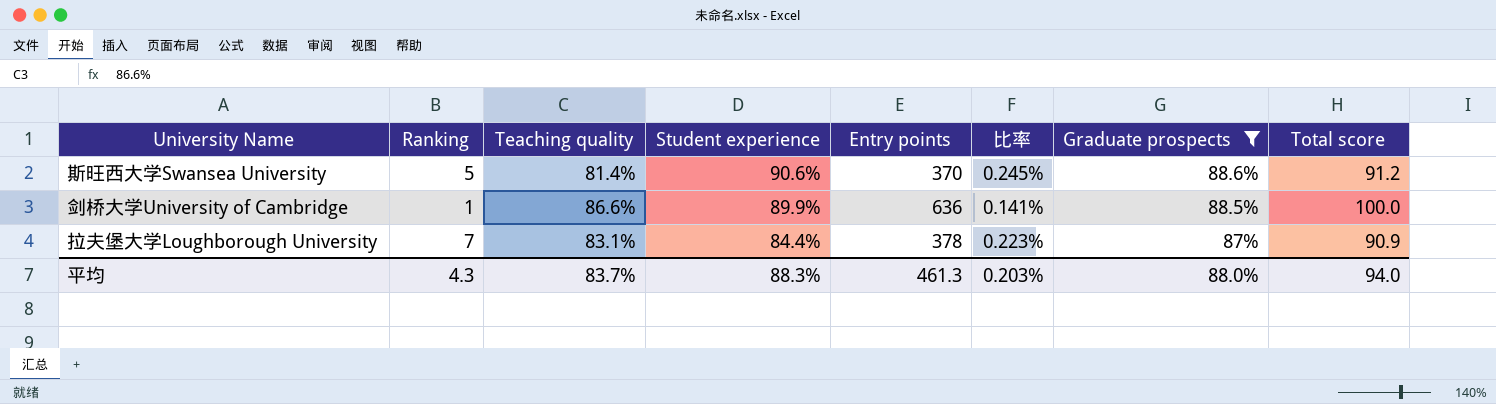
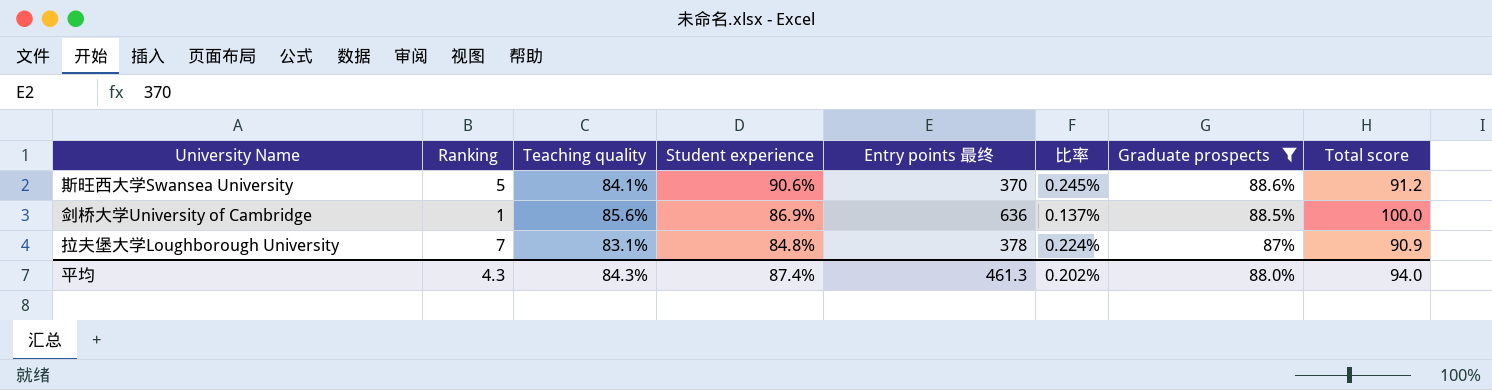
column name: Entry points -> Entry points 最终
斯旺西大学Swansea University | Teaching quality: 81.4% -> 84.1%
剑桥大学University of Cambridge | Teaching quality: 86.6% -> 85.6%
剑桥大学University of Cambridge | Student experience: 89.9% -> 86.9%
剑桥大学University of Cambridge | 比率: 0.141% -> 0.137%
拉夫堡大学Loughborough University | Student experience: 84.4% -> 84.8%
拉夫堡大学Loughborough University | 比率: 0.223% -> 0.224%
平均 | Teaching quality: 83.7% -> 84.3%
平均 | Student experience: 88.3% -> 87.4%
平均 | 比率: 0.203% -> 0.202%

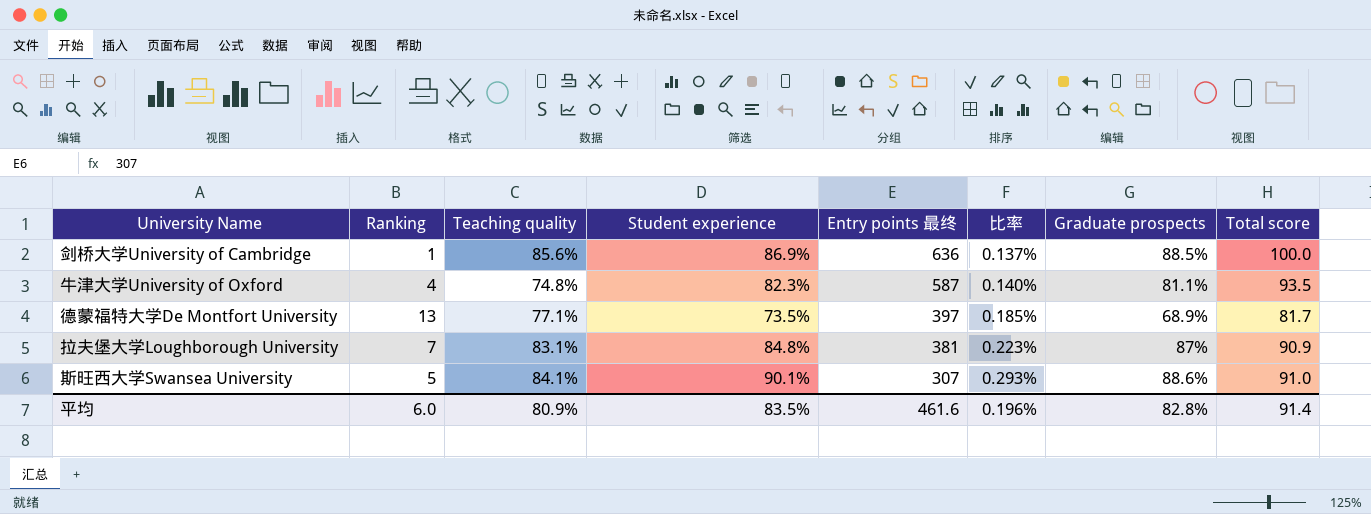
filter: Graduate prospects >= 87% -> none
row order: Student experience descending -> Entry points 最终 descending
拉夫堡大学Loughborough University | Entry points 最终: 378 -> 381
拉夫堡大学Loughborough University | 比率: 0.224% -> 0.223%
斯旺西大学Swansea University | Student experience: 90.6% -> 90.1%
斯旺西大学Swansea University | Entry points 最终: 370 -> 307
斯旺西大学Swansea University | 比率: 0.245% -> 0.293%
斯旺西大学Swansea University | Total score: 91.2 -> 91.0
平均 | Ranking: 4.3 -> 6.0
平均 | Teaching quality: 84.3% -> 80.9%
平均 | Student experience: 87.4% -> 83.5%
平均 | Entry points 最终: 461.3 -> 461.6
平均 | 比率: 0.202% -> 0.196%
平均 | Graduate prospects: 88.0% -> 82.8%
平均 | Total score: 94.0 -> 91.4

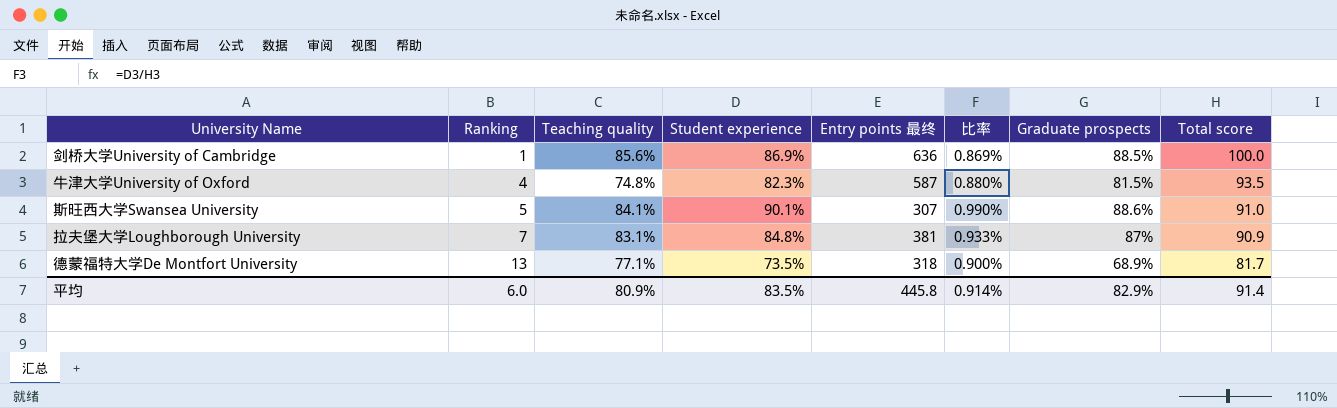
row order: Entry points 最终 descending -> Ranking ascending
column 比率 | formula: [Student experience] / [Entry points 最终] -> [Student experience] / [Total score]
牛津大学University of Oxford | Graduate prospects: 81.1% -> 81.5%
德蒙福特大学De Montfort University | Entry points 最终: 397 -> 318
平均 | Entry points 最终: 461.6 -> 445.8
平均 | 比率: 0.196% -> 0.914%
平均 | Graduate prospects: 82.8% -> 82.9%

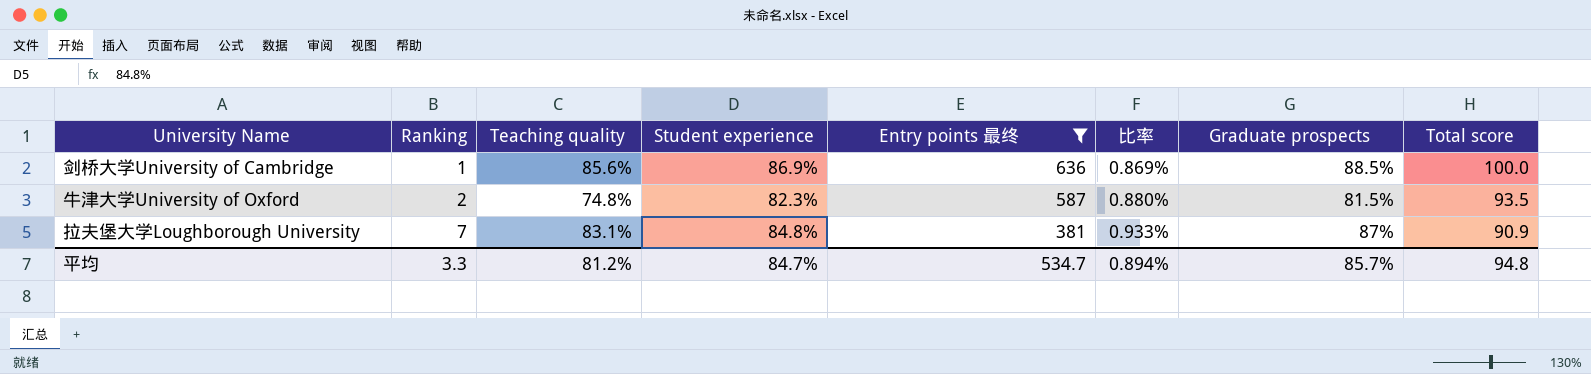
filter: none -> Entry points 最终 >= 381
牛津大学University of Oxford | Ranking: 4 -> 2
平均 | Ranking: 6.0 -> 3.3
平均 | Teaching quality: 80.9% -> 81.2%
平均 | Student experience: 83.5% -> 84.7%
平均 | Entry points 最终: 445.8 -> 534.7
平均 | 比率: 0.914% -> 0.894%
平均 | Graduate prospects: 82.9% -> 85.7%
平均 | Total score: 91.4 -> 94.8

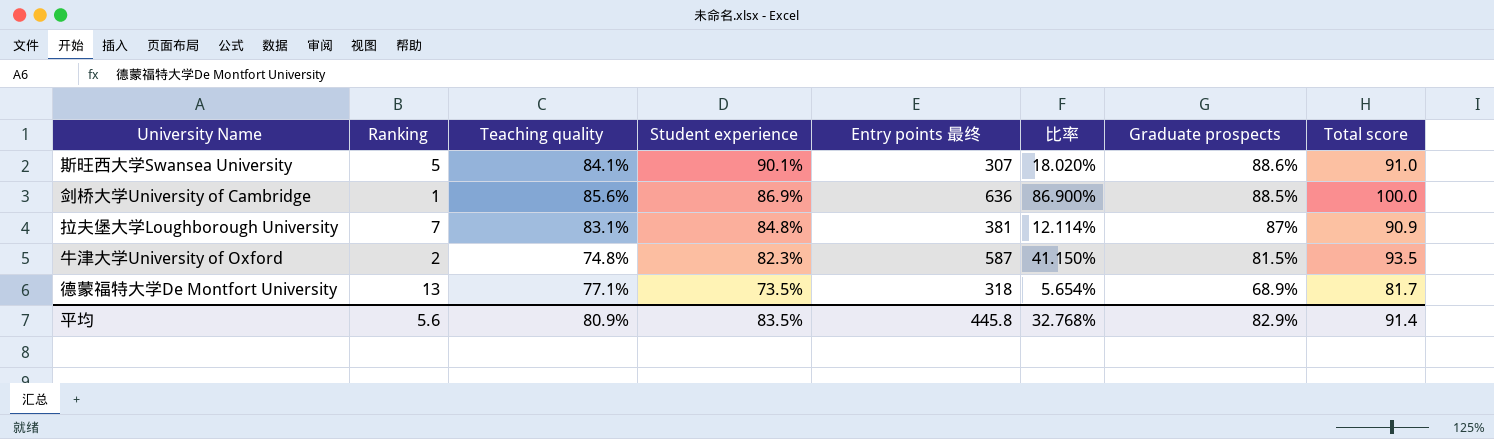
filter: Entry points 最终 >= 381 -> none
row order: Ranking ascending -> Student experience descending
column 比率 | formula: [Student experience] / [Total score] -> [Student experience] / [Ranking]
平均 | Ranking: 3.3 -> 5.6
平均 | Teaching quality: 81.2% -> 80.9%
平均 | Student experience: 84.7% -> 83.5%
平均 | Entry points 最终: 534.7 -> 445.8
平均 | 比率: 0.894% -> 32.768%
平均 | Graduate prospects: 85.7% -> 82.9%
平均 | Total score: 94.8 -> 91.4

